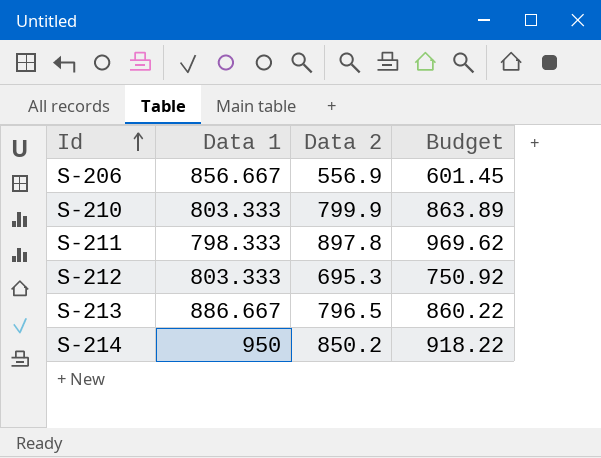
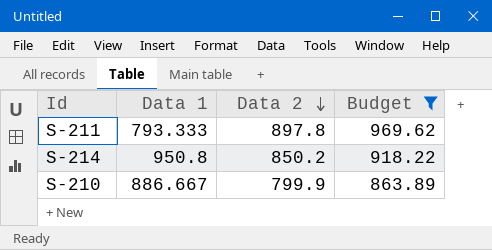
filter: none -> Budget >= 863.89
row order: Id ascending -> Data 2 descending
S-211 | Data 1: 798.333 -> 793.333
S-214 | Data 1: 950 -> 950.8
S-210 | Data 1: 803.333 -> 886.667

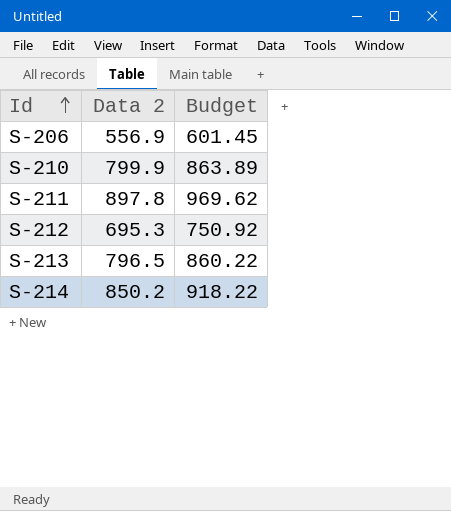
filter: Budget >= 863.89 -> none
row order: Data 2 descending -> Id ascending
column Data 1 | position: 2 -> none

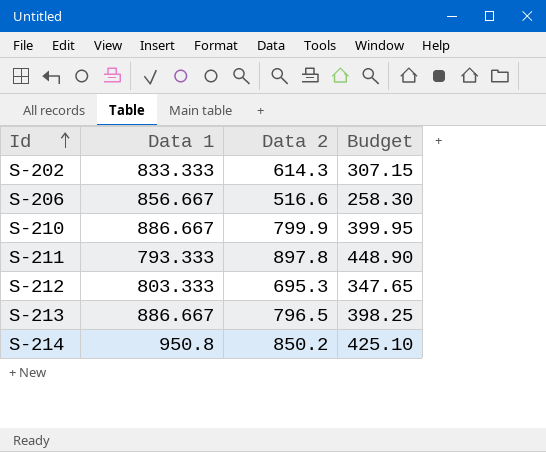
column Data 1 | position: none -> 2
column Budget | formula: [Data 2] * 1.08 -> [Data 2] * 0.5
row S-202: none -> 833.333 | 614.3 | 307.15
S-206 | Data 2: 556.9 -> 516.6

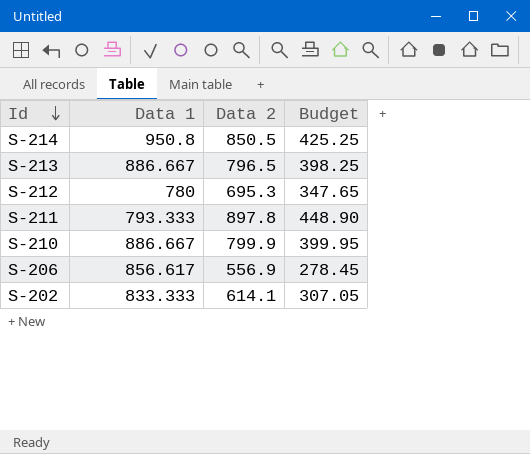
row order: Id ascending -> Id descending
S-214 | Data 2: 850.2 -> 850.5
S-214 | Budget: 425.10 -> 425.25
S-212 | Data 1: 803.333 -> 780
S-206 | Data 1: 856.667 -> 856.617
S-206 | Data 2: 516.6 -> 556.9
S-206 | Budget: 258.30 -> 278.45
S-202 | Data 2: 614.3 -> 614.1
S-202 | Budget: 307.15 -> 307.05

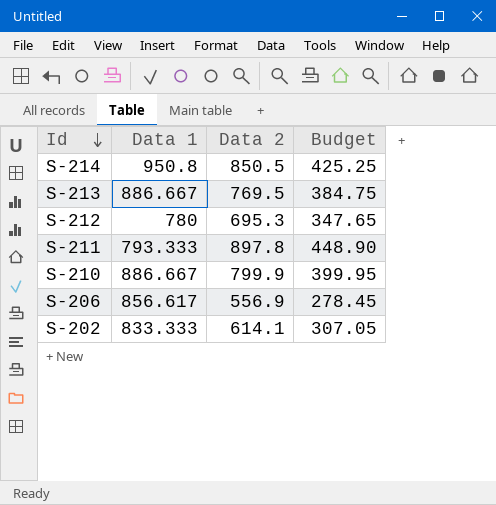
S-213 | Data 2: 796.5 -> 769.5
S-213 | Budget: 398.25 -> 384.75

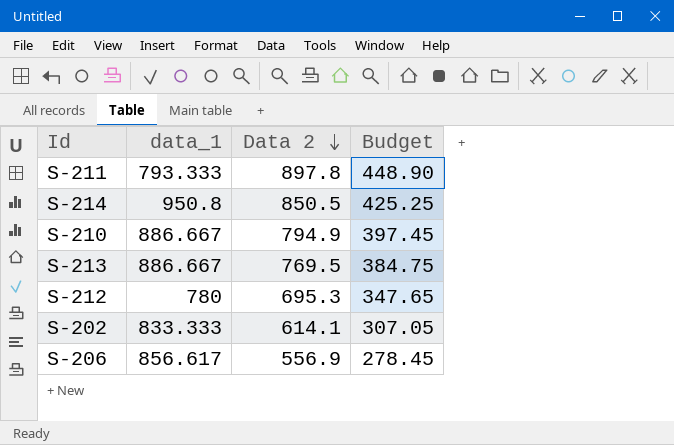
row order: Id descending -> Data 2 descending
column name: Data 1 -> data_1
S-210 | Data 2: 799.9 -> 794.9
S-210 | Budget: 399.95 -> 397.45

